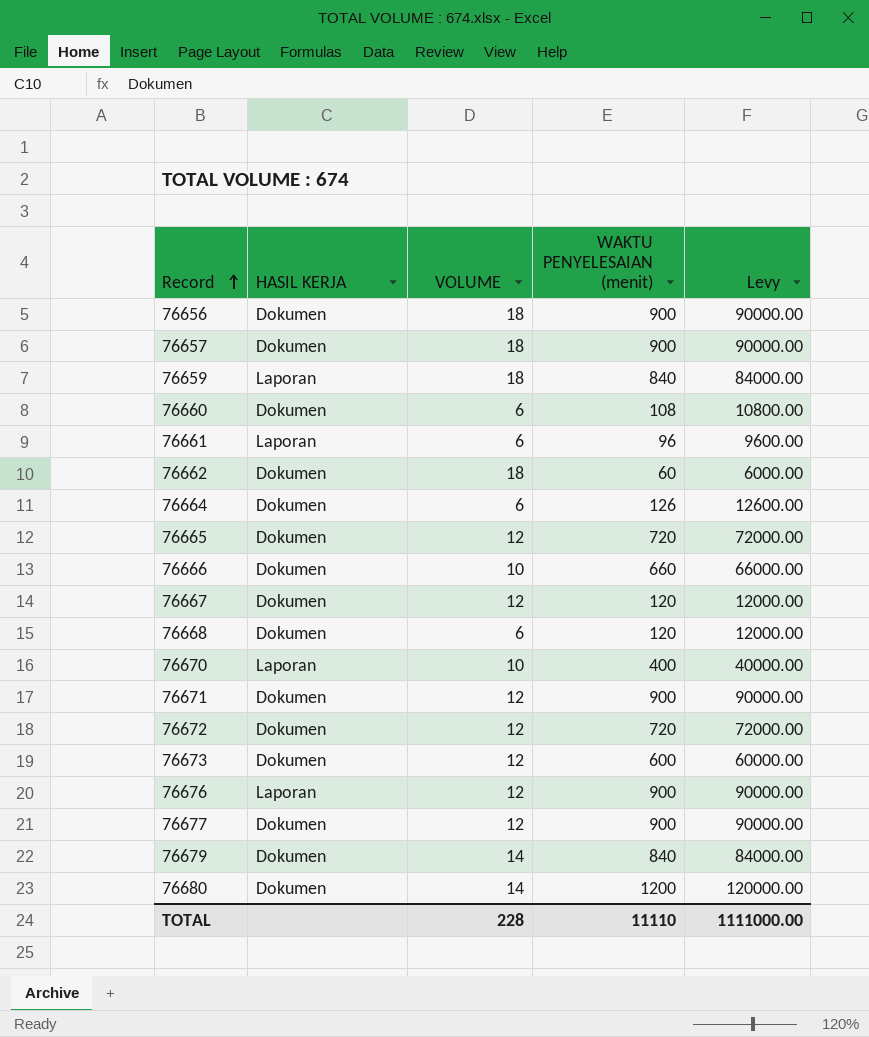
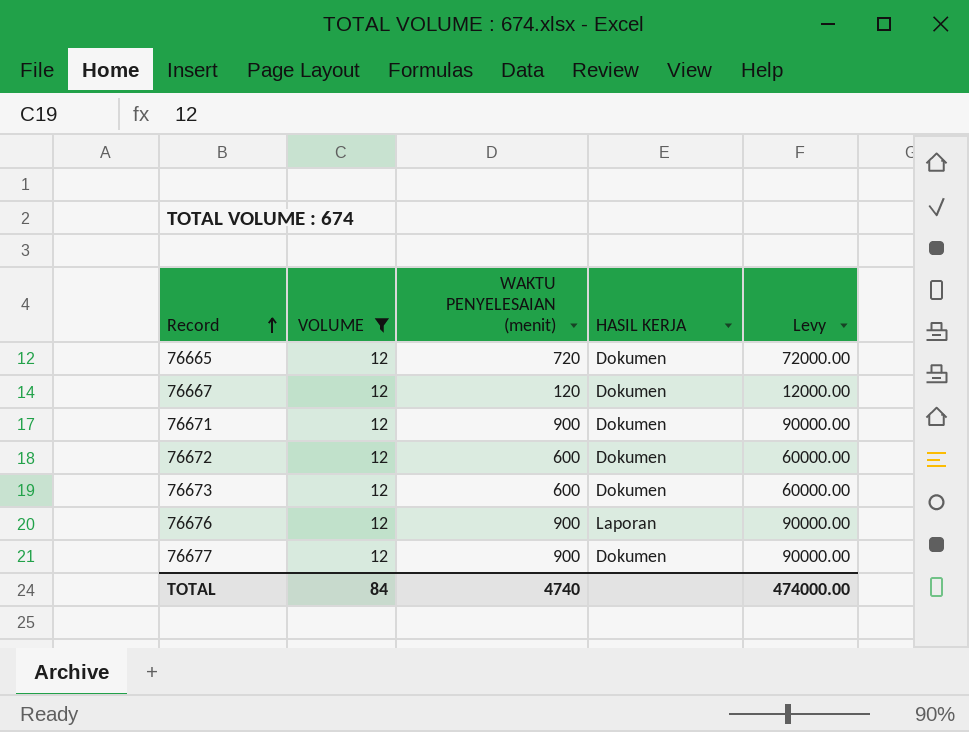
filter: none -> VOLUME = 12
column HASIL KERJA | position: 2 -> 4
76672 | WAKTU PENYELESAIAN (menit): 720 -> 600
76672 | Levy: 72000.00 -> 60000.00
TOTAL | VOLUME: 228 -> 84
TOTAL | WAKTU PENYELESAIAN (menit): 11110 -> 4740
TOTAL | Levy: 1111000.00 -> 474000.00

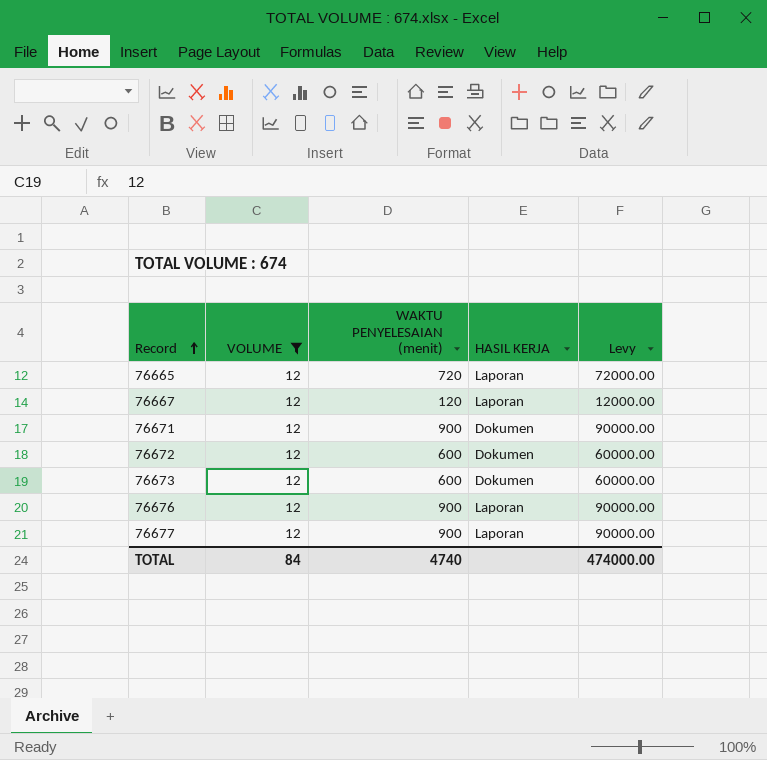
76665 | HASIL KERJA: Dokumen -> Laporan
76667 | HASIL KERJA: Dokumen -> Laporan
76677 | HASIL KERJA: Dokumen -> Laporan

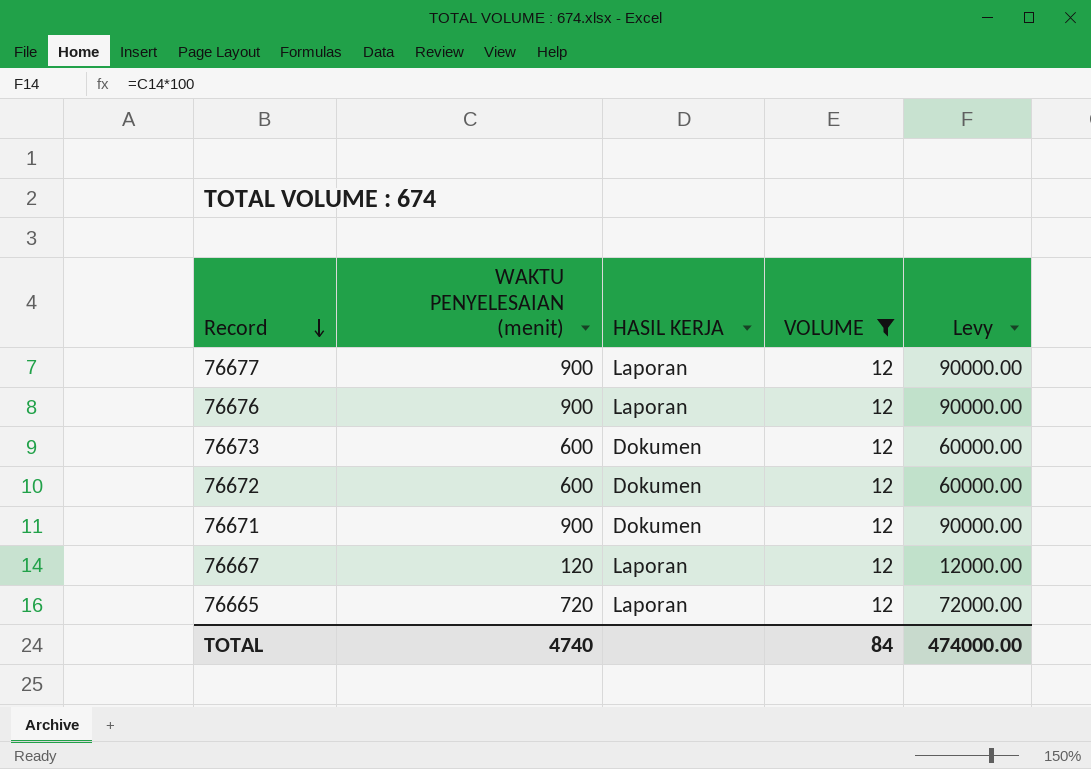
row order: Record ascending -> Record descending
column VOLUME | position: 2 -> 4

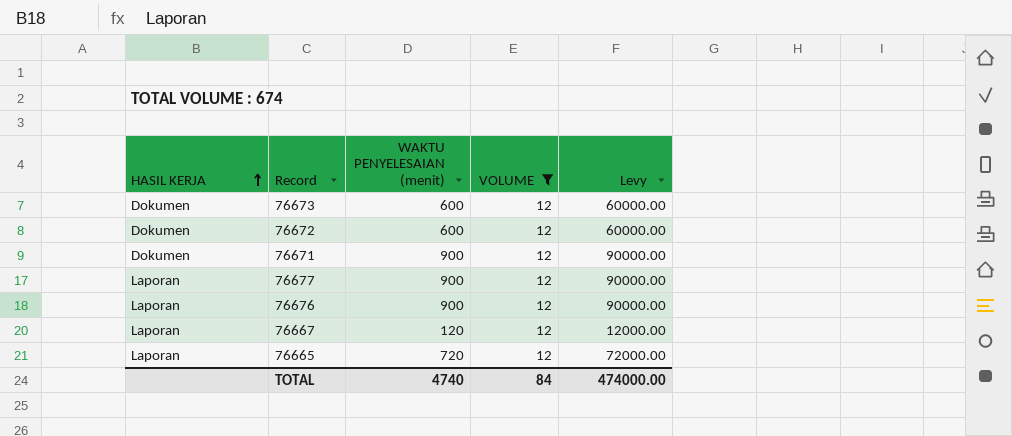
row order: Record descending -> HASIL KERJA ascending
column HASIL KERJA | position: 3 -> 1

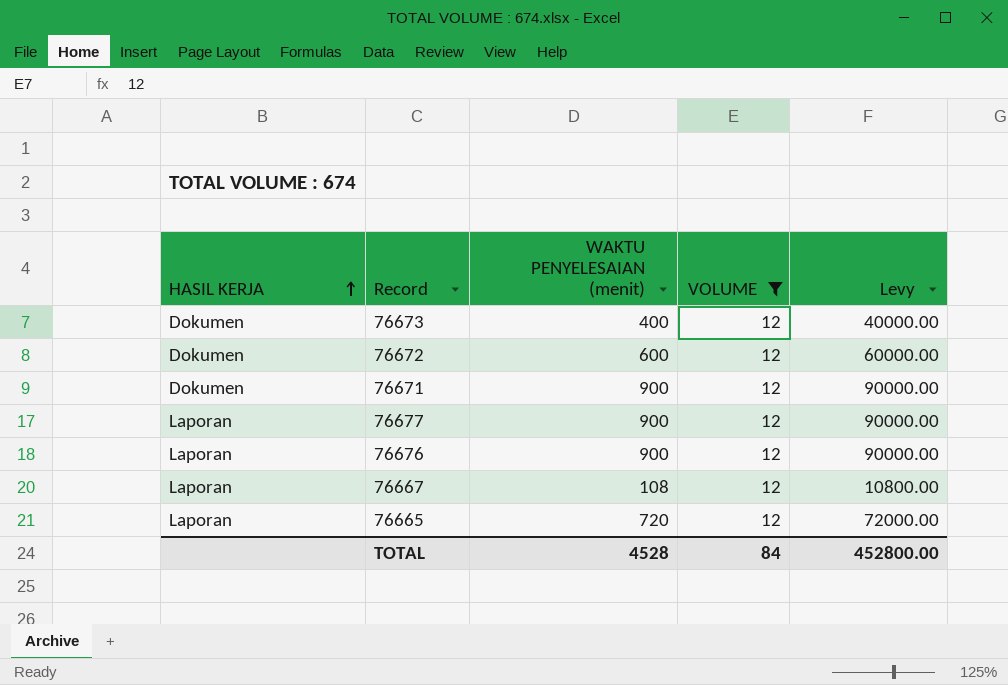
76673 | WAKTU PENYELESAIAN (menit): 600 -> 400
76673 | Levy: 60000.00 -> 40000.00
76667 | WAKTU PENYELESAIAN (menit): 120 -> 108
76667 | Levy: 12000.00 -> 10800.00
TOTAL | WAKTU PENYELESAIAN (menit): 4740 -> 4528
TOTAL | Levy: 474000.00 -> 452800.00

